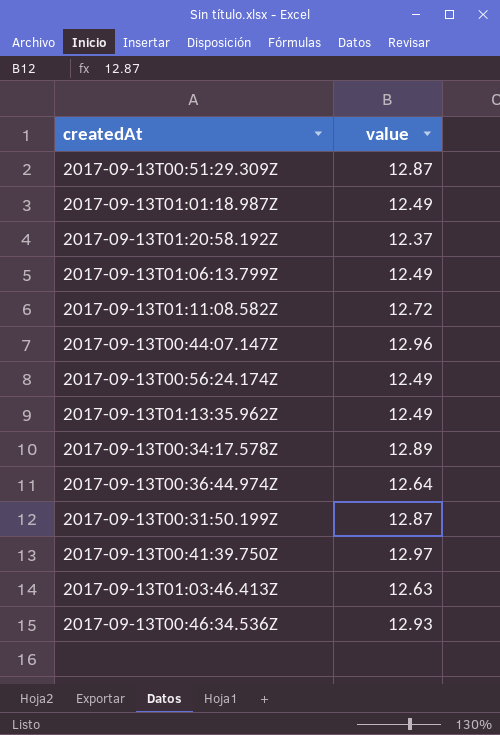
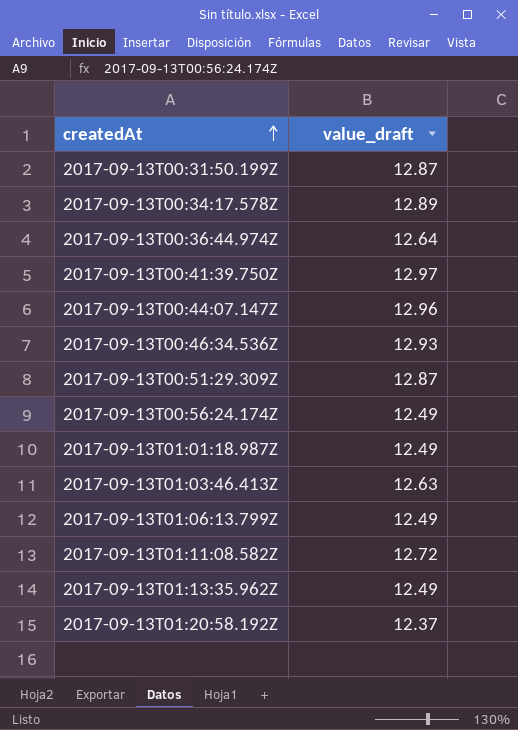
row order: none -> createdAt ascending
column name: value -> value_draft

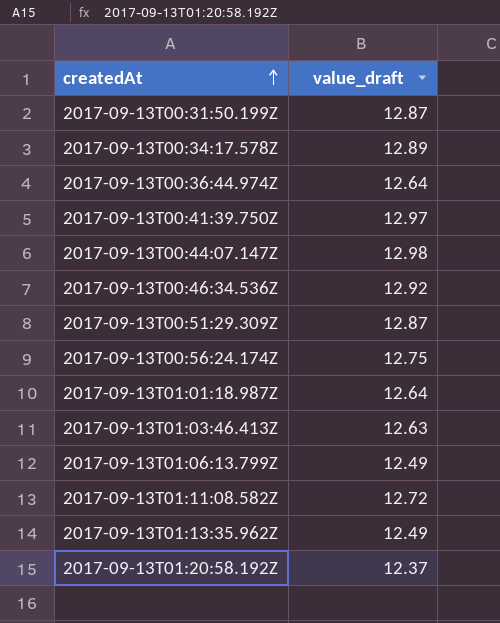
2017-09-13T00:44:07.147Z | value_draft: 12.96 -> 12.98
2017-09-13T00:46:34.536Z | value_draft: 12.93 -> 12.92
2017-09-13T00:56:24.174Z | value_draft: 12.49 -> 12.75
2017-09-13T01:01:18.987Z | value_draft: 12.49 -> 12.64

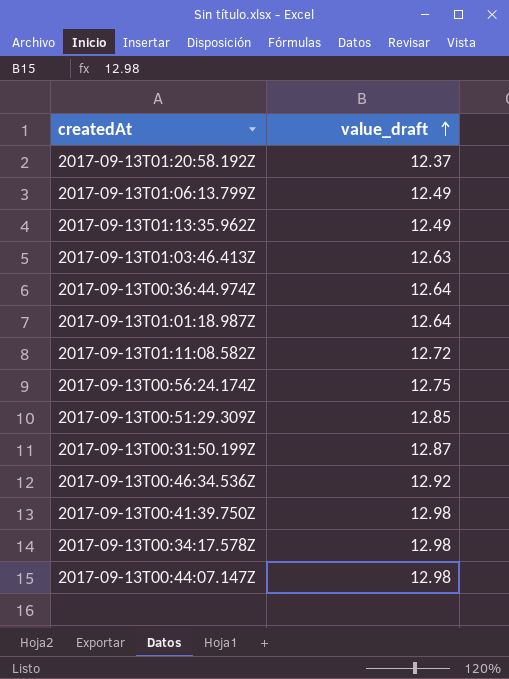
row order: createdAt ascending -> value_draft ascending
2017-09-13T00:51:29.309Z | value_draft: 12.87 -> 12.85
2017-09-13T00:41:39.750Z | value_draft: 12.97 -> 12.98
2017-09-13T00:34:17.578Z | value_draft: 12.89 -> 12.98

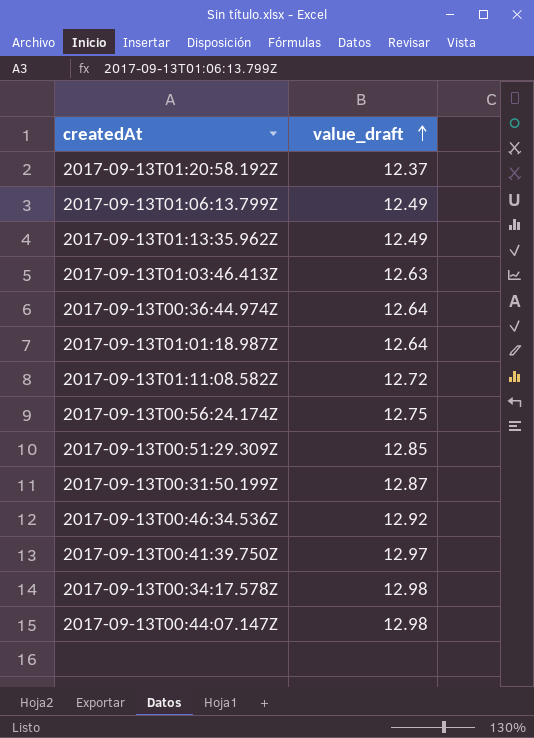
2017-09-13T00:41:39.750Z | value_draft: 12.98 -> 12.97

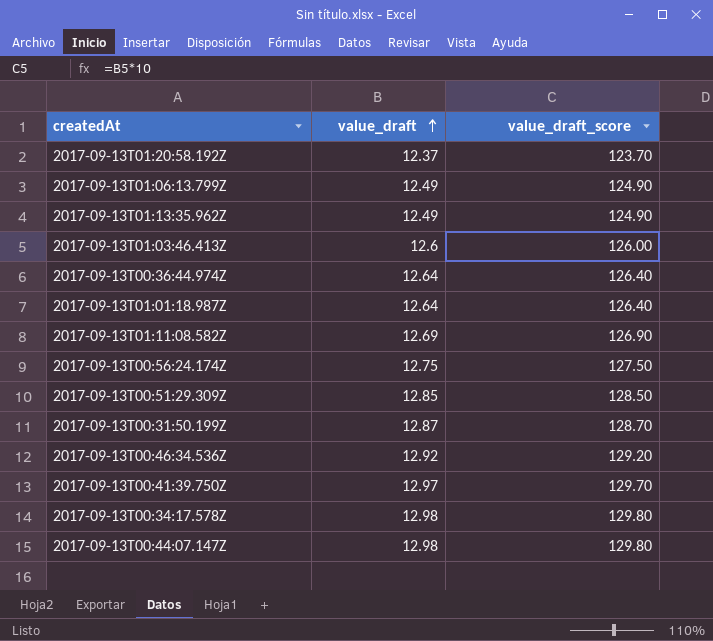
column value_draft_score | formula: none -> [value_draft] * 10
2017-09-13T01:03:46.413Z | value_draft: 12.63 -> 12.6
2017-09-13T01:11:08.582Z | value_draft: 12.72 -> 12.69

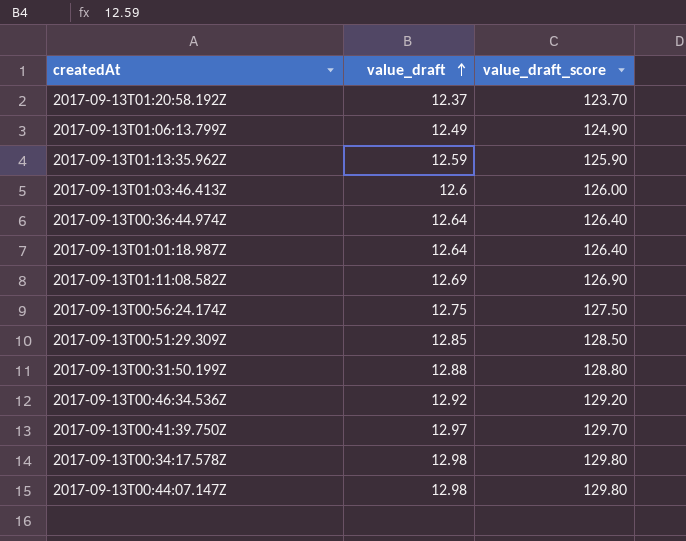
2017-09-13T01:13:35.962Z | value_draft: 12.49 -> 12.59
2017-09-13T01:13:35.962Z | value_draft_score: 124.90 -> 125.90
2017-09-13T00:31:50.199Z | value_draft: 12.87 -> 12.88
2017-09-13T00:31:50.199Z | value_draft_score: 128.70 -> 128.80

